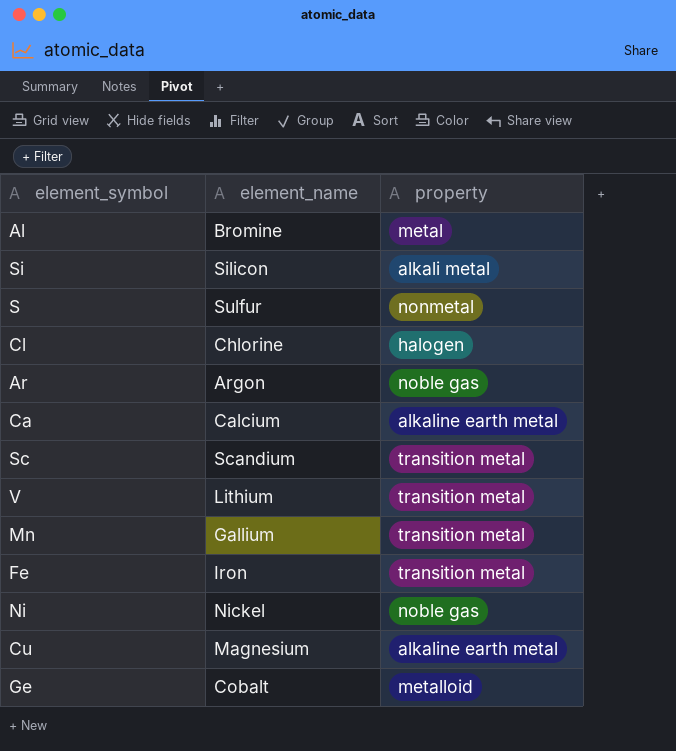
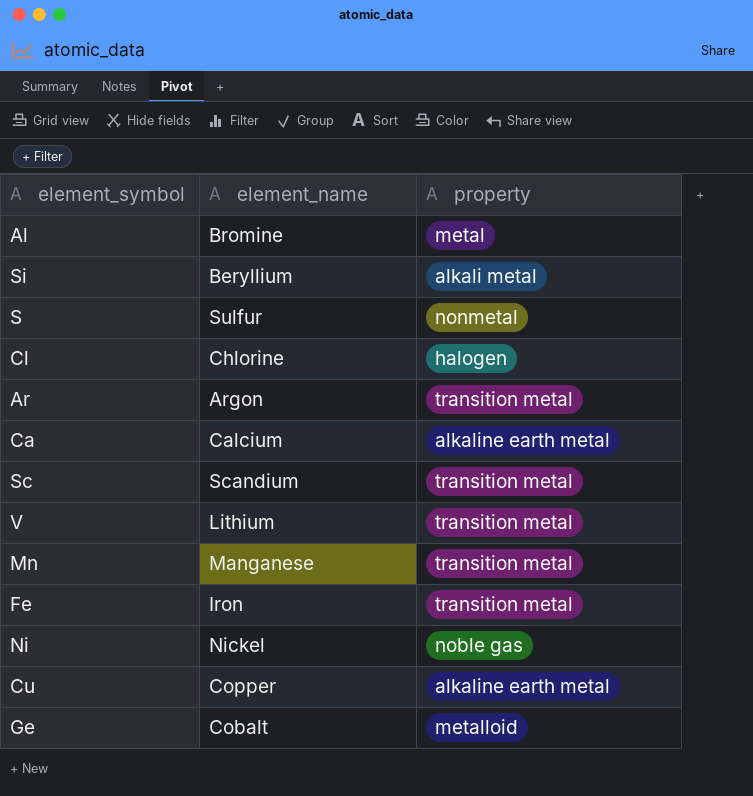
Si | element_name: Silicon -> Beryllium
Ar | property: noble gas -> transition metal
Mn | element_name: Gallium -> Manganese
Cu | element_name: Magnesium -> Copper

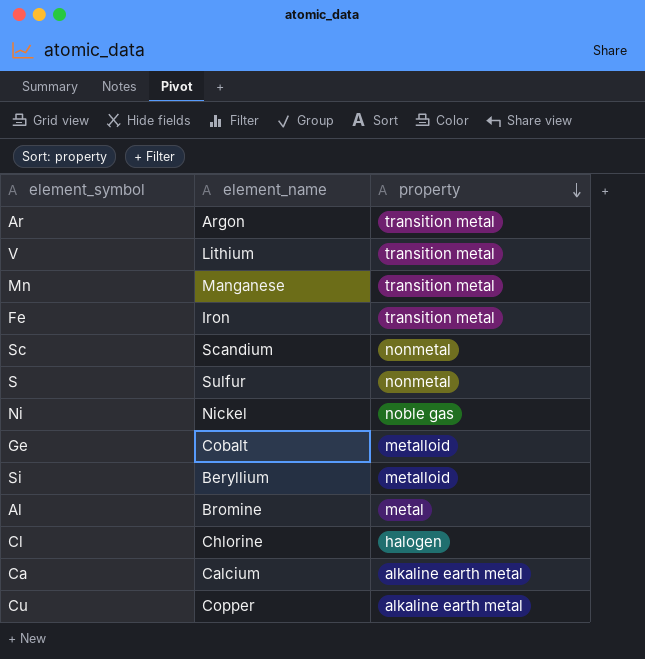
row order: none -> property descending
Sc | property: transition metal -> nonmetal
Si | property: alkali metal -> metalloid

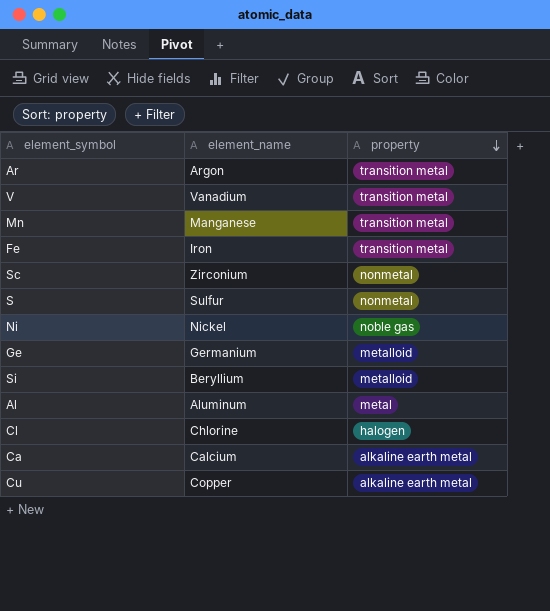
V | element_name: Lithium -> Vanadium
Sc | element_name: Scandium -> Zirconium
Ge | element_name: Cobalt -> Germanium
Al | element_name: Bromine -> Aluminum

